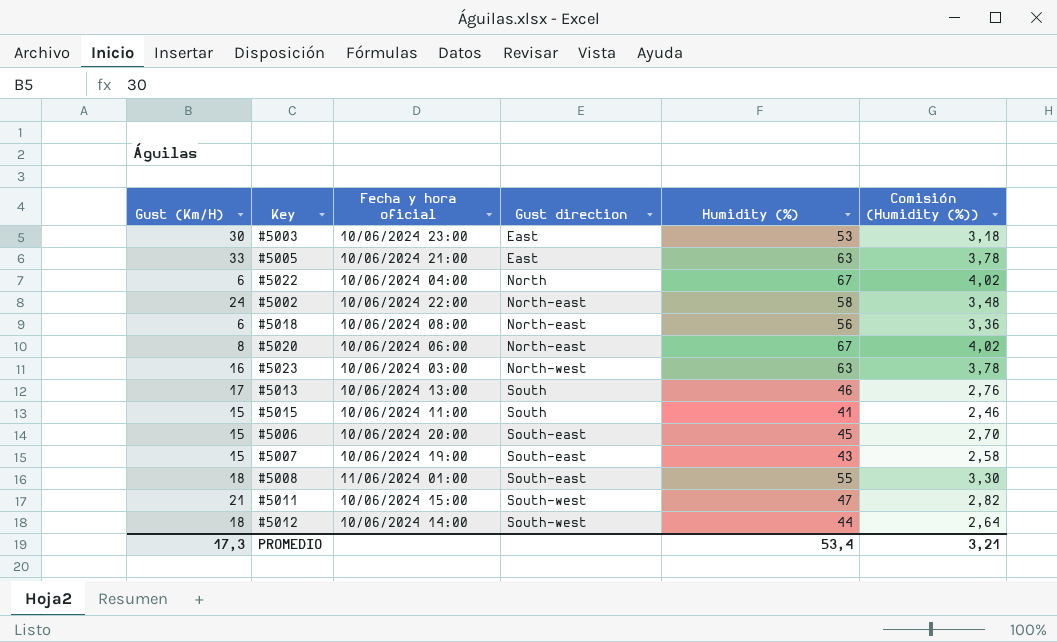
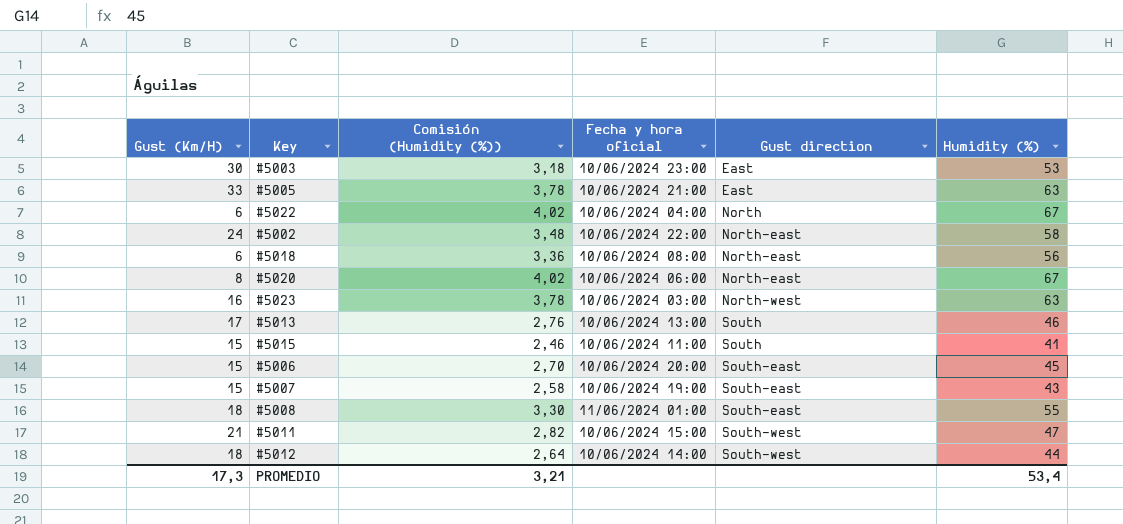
column Comisión (Humidity (%)) | position: 6 -> 3

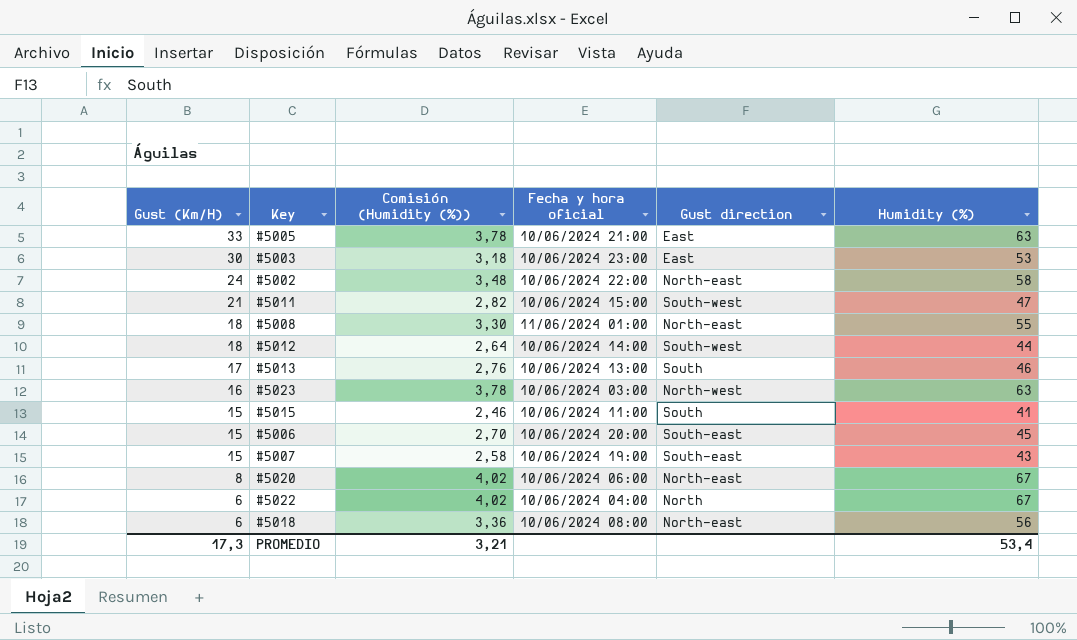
row order: Gust direction ascending -> Gust (Km/H) descending
#5008 | Gust direction: South-east -> North-east

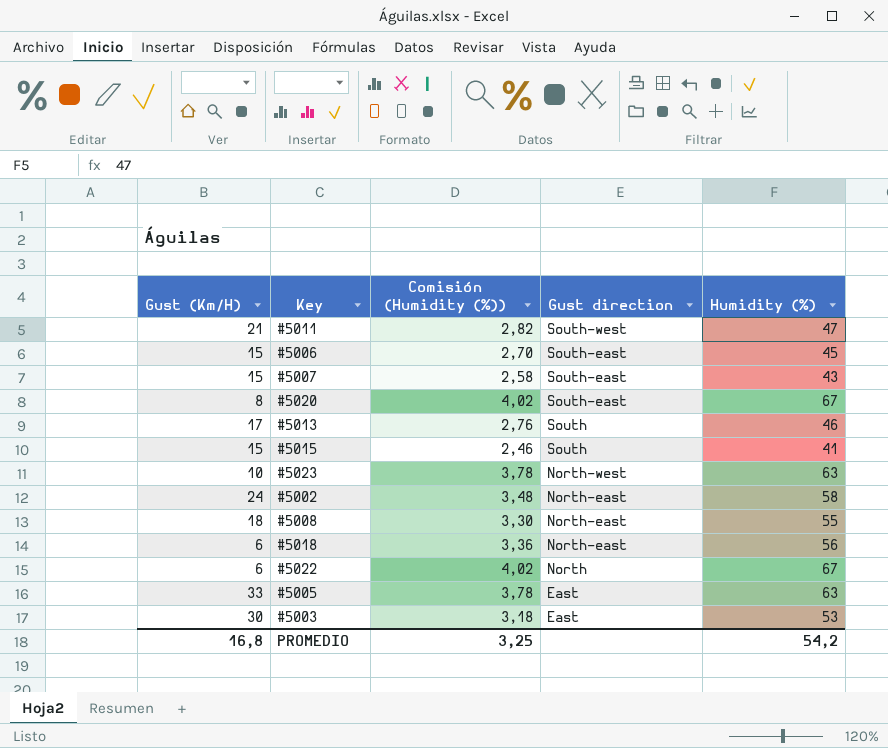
row order: Gust (Km/H) descending -> Gust direction descending
column Fecha y hora oficial | position: 4 -> none
row #5012: 18 | 2,64 | 10/06/2024 14:00 | South-west | 44 -> none
#5020 | Gust direction: North-east -> South-east
#5023 | Gust (Km/H): 16 -> 10
PROMEDIO | Gust (Km/H): 17,3 -> 16,8
PROMEDIO | Comisión (Humidity (%)): 3,21 -> 3,25
PROMEDIO | Humidity (%): 53,4 -> 54,2

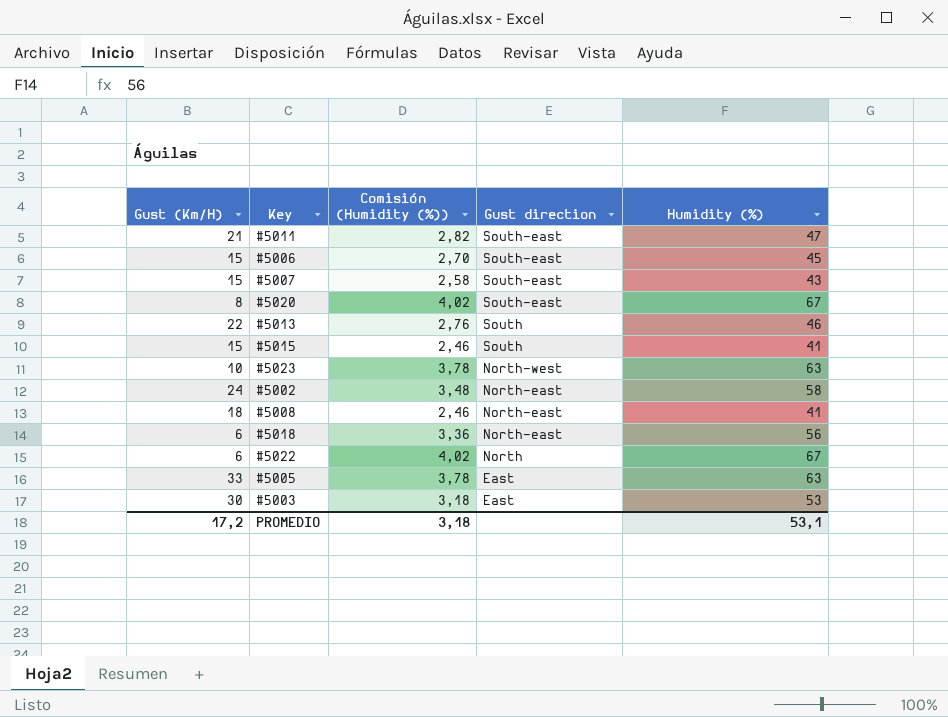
#5011 | Gust direction: South-west -> South-east
#5013 | Gust (Km/H): 17 -> 22
#5008 | Comisión (Humidity (%)): 3,30 -> 2,46
#5008 | Humidity (%): 55 -> 41
PROMEDIO | Gust (Km/H): 16,8 -> 17,2
PROMEDIO | Comisión (Humidity (%)): 3,25 -> 3,18
PROMEDIO | Humidity (%): 54,2 -> 53,1

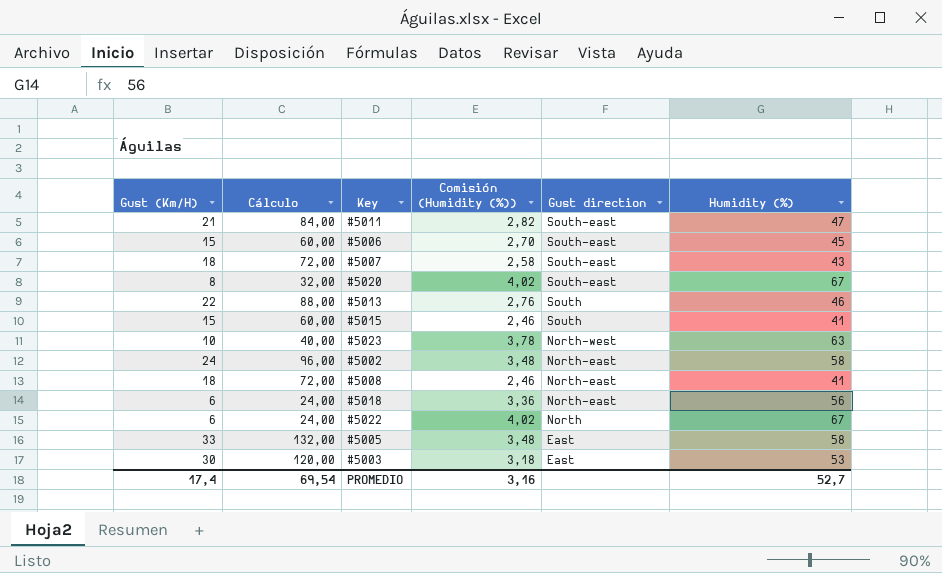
column Cálculo | formula: none -> [Gust (Km/H)] * 4
#5007 | Gust (Km/H): 15 -> 18
#5005 | Comisión (Humidity (%)): 3,78 -> 3,48
#5005 | Humidity (%): 63 -> 58
PROMEDIO | Gust (Km/H): 17,2 -> 17,4
PROMEDIO | Comisión (Humidity (%)): 3,18 -> 3,16
PROMEDIO | Humidity (%): 53,1 -> 52,7

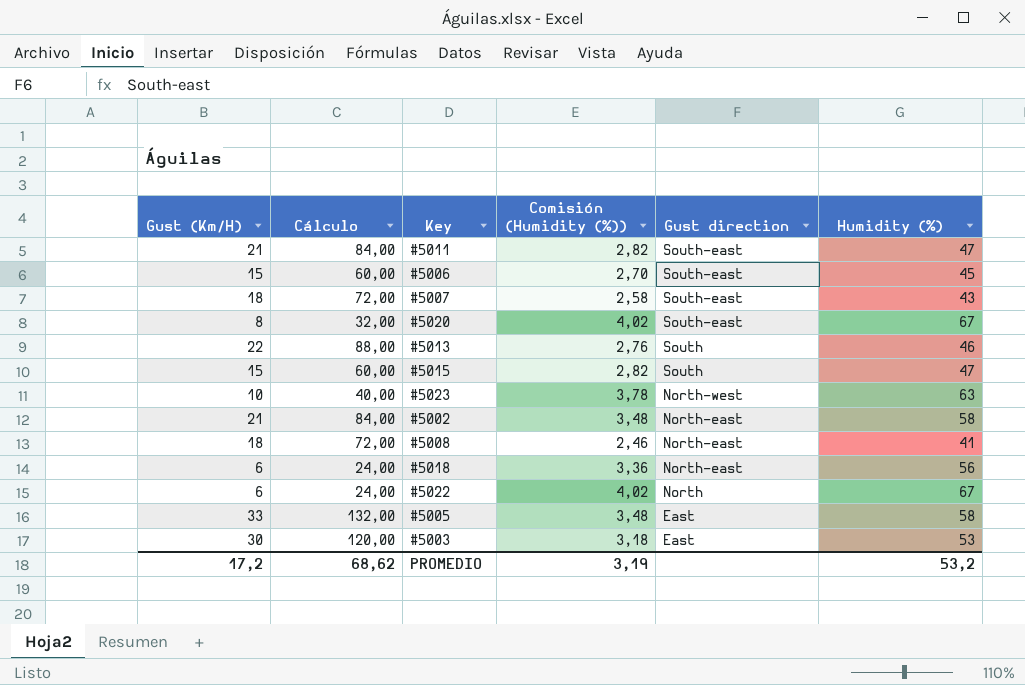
#5015 | Comisión (Humidity (%)): 2,46 -> 2,82
#5015 | Humidity (%): 41 -> 47
#5002 | Gust (Km/H): 24 -> 21
#5002 | Cálculo: 96,00 -> 84,00
PROMEDIO | Gust (Km/H): 17,4 -> 17,2
PROMEDIO | Cálculo: 69,54 -> 68,62
PROMEDIO | Comisión (Humidity (%)): 3,16 -> 3,19
PROMEDIO | Humidity (%): 52,7 -> 53,2

